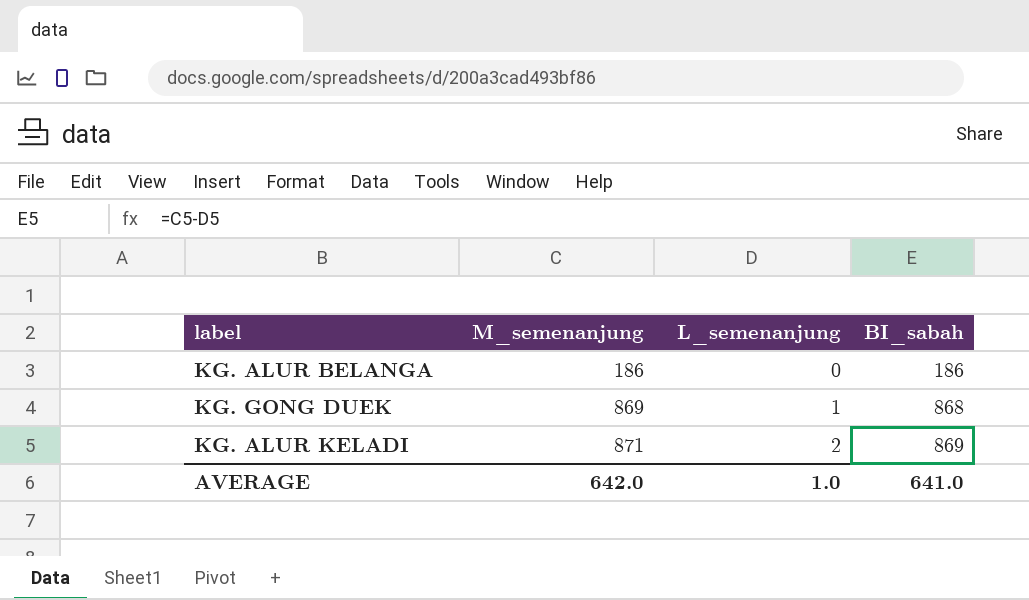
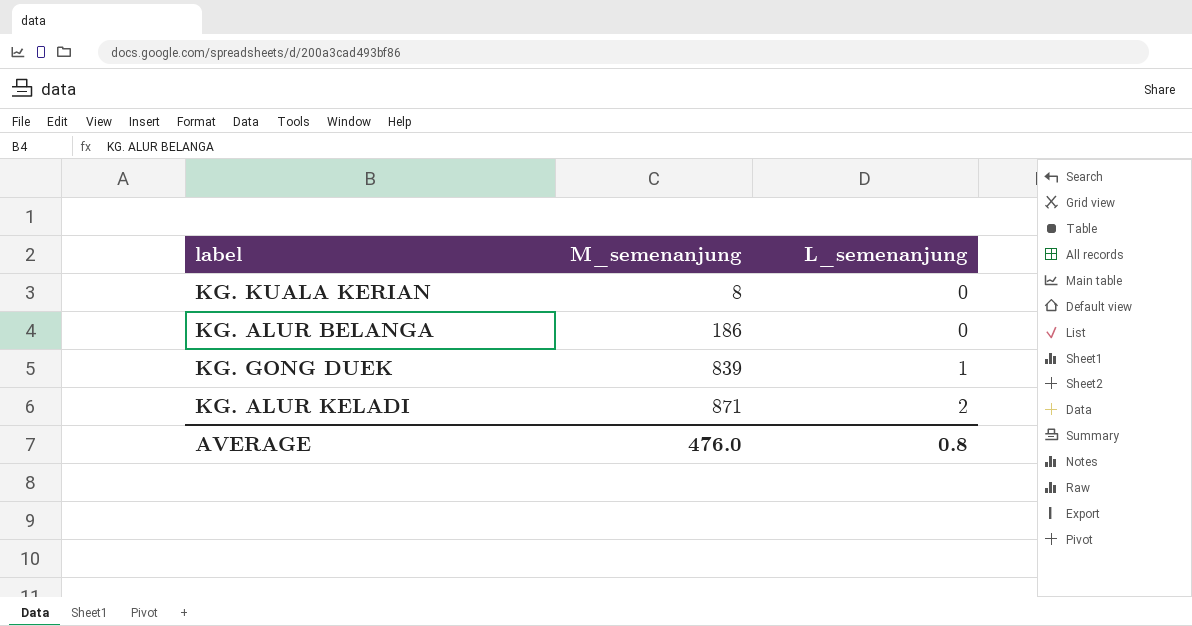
column BI_sabah | formula: [M_semenanjung] - [L_semenanjung] -> none
row KG. KUALA KERIAN: none -> 8 | 0
KG. GONG DUEK | M_semenanjung: 869 -> 839
AVERAGE | M_semenanjung: 642.0 -> 476.0
AVERAGE | L_semenanjung: 1.0 -> 0.8

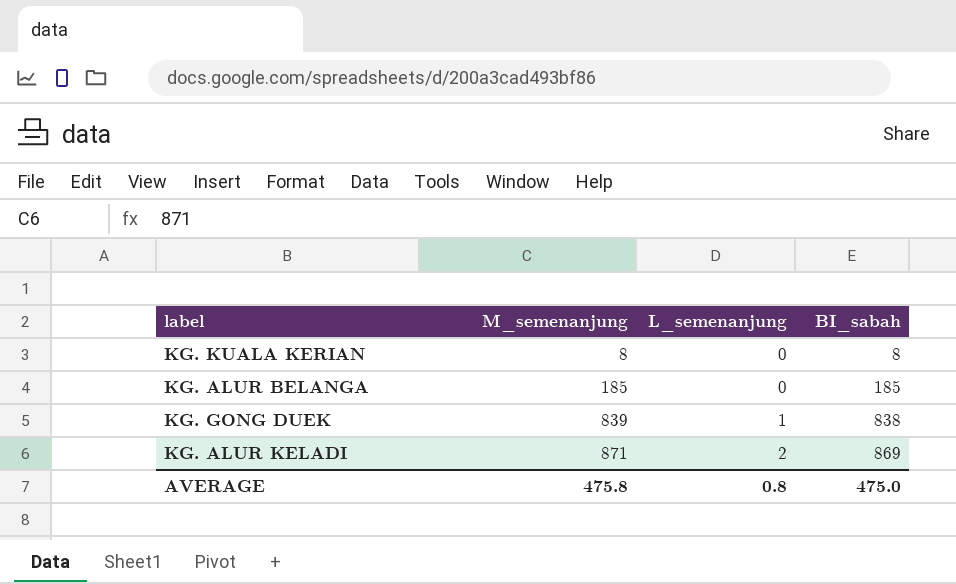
column BI_sabah | formula: none -> [M_semenanjung] - [L_semenanjung]
KG. ALUR BELANGA | M_semenanjung: 186 -> 185
AVERAGE | M_semenanjung: 476.0 -> 475.8

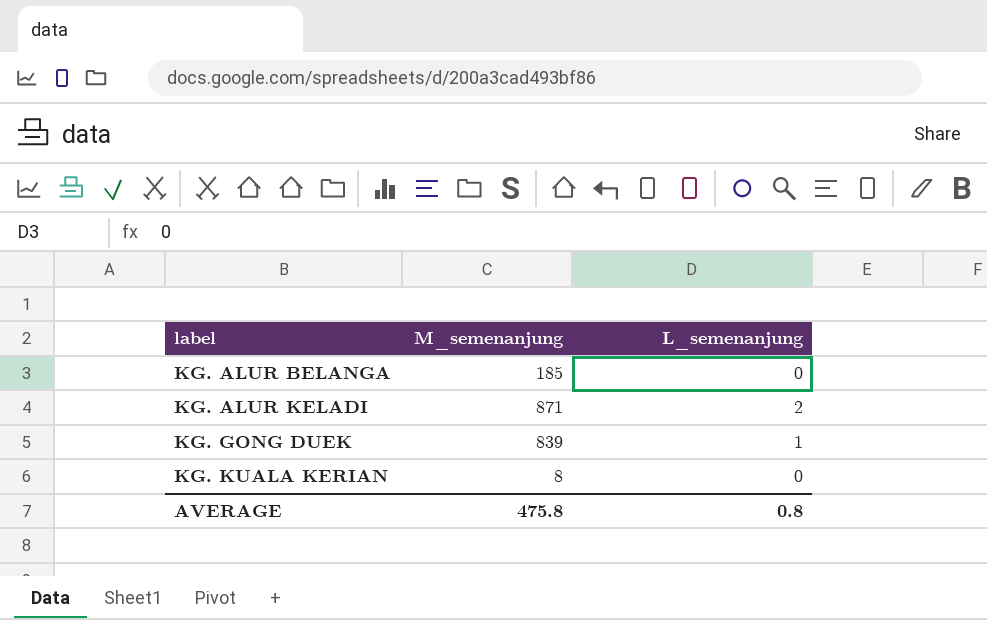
row order: M_semenanjung ascending -> label ascending
column BI_sabah | formula: [M_semenanjung] - [L_semenanjung] -> none

